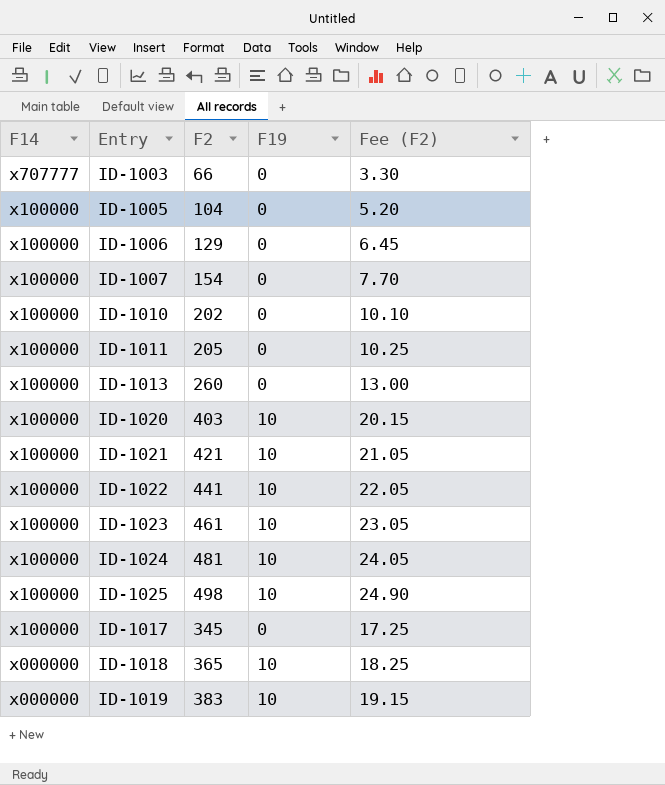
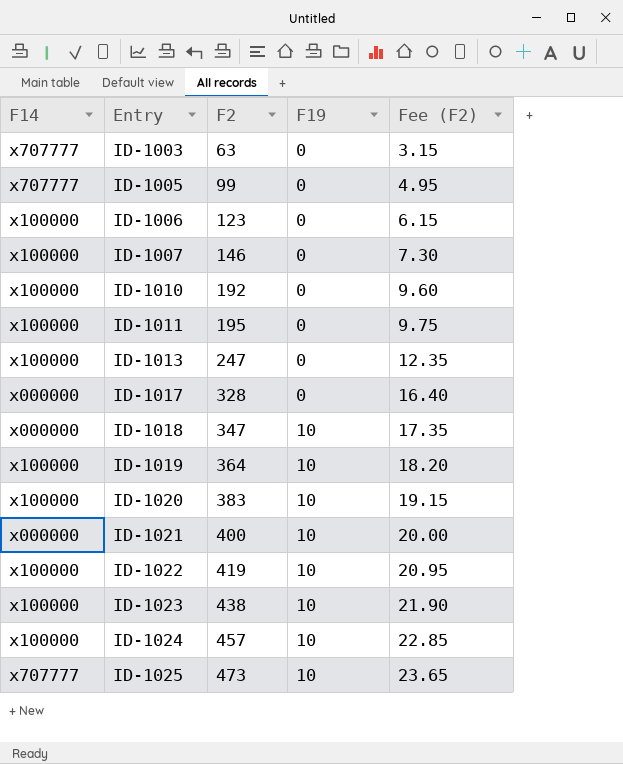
row order: F14 descending -> Entry ascending
ID-1003 | F2: 66 -> 63
ID-1003 | Fee (F2): 3.30 -> 3.15
ID-1005 | F14: x100000 -> x707777
ID-1005 | F2: 104 -> 99
ID-1005 | Fee (F2): 5.20 -> 4.95
ID-1006 | F2: 129 -> 123
ID-1006 | Fee (F2): 6.45 -> 6.15
ID-1007 | F2: 154 -> 146
ID-1007 | Fee (F2): 7.70 -> 7.30
ID-1010 | F2: 202 -> 192
ID-1010 | Fee (F2): 10.10 -> 9.60
ID-1011 | F2: 205 -> 195
ID-1011 | Fee (F2): 10.25 -> 9.75
ID-1013 | F2: 260 -> 247
ID-1013 | Fee (F2): 13.00 -> 12.35
ID-1017 | F14: x100000 -> x000000
ID-1017 | F2: 345 -> 328
ID-1017 | Fee (F2): 17.25 -> 16.40
ID-1018 | F2: 365 -> 347
ID-1018 | Fee (F2): 18.25 -> 17.35
ID-1019 | F14: x000000 -> x100000
ID-1019 | F2: 383 -> 364
ID-1019 | Fee (F2): 19.15 -> 18.20
ID-1020 | F2: 403 -> 383
ID-1020 | Fee (F2): 20.15 -> 19.15
ID-1021 | F14: x100000 -> x000000
ID-1021 | F2: 421 -> 400
ID-1021 | Fee (F2): 21.05 -> 20.00
ID-1022 | F2: 441 -> 419
ID-1022 | Fee (F2): 22.05 -> 20.95
ID-1023 | F2: 461 -> 438
ID-1023 | Fee (F2): 23.05 -> 21.90
ID-1024 | F2: 481 -> 457
ID-1024 | Fee (F2): 24.05 -> 22.85
ID-1025 | F14: x100000 -> x707777
ID-1025 | F2: 498 -> 473
ID-1025 | Fee (F2): 24.90 -> 23.65

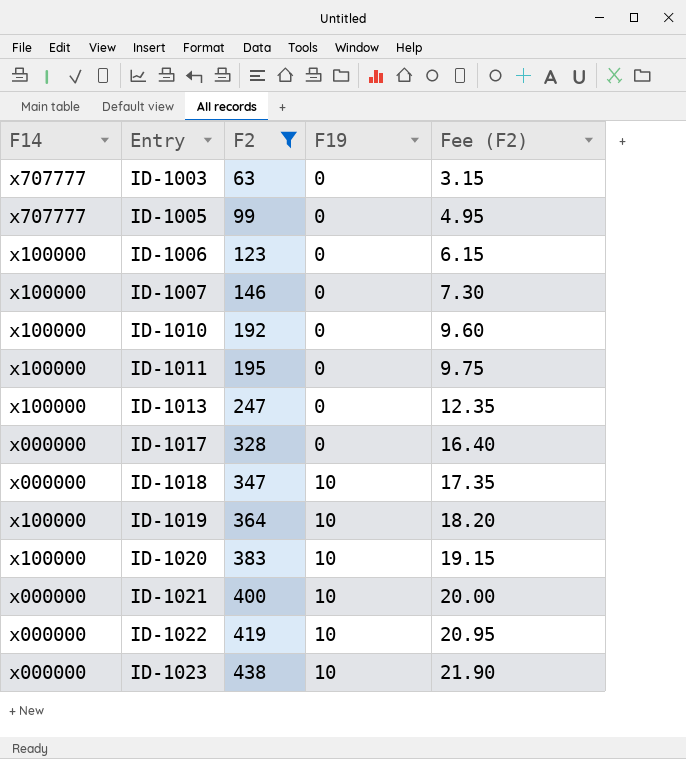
filter: none -> F2 <= 438
ID-1022 | F14: x100000 -> x000000
ID-1023 | F14: x100000 -> x000000

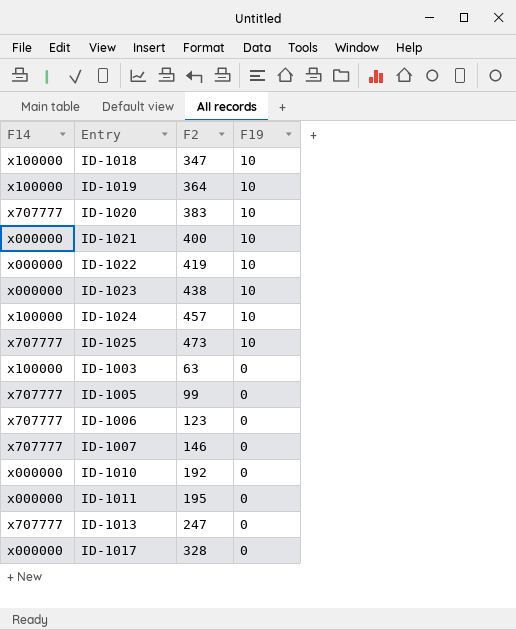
filter: F2 <= 438 -> none
row order: Entry ascending -> F19 descending
column Fee (F2) | formula: [F2] * 0.05 -> none
ID-1018 | F14: x000000 -> x100000
ID-1020 | F14: x100000 -> x707777
ID-1003 | F14: x707777 -> x100000
ID-1006 | F14: x100000 -> x707777
ID-1007 | F14: x100000 -> x707777
ID-1010 | F14: x100000 -> x000000
ID-1011 | F14: x100000 -> x000000
ID-1013 | F14: x100000 -> x707777

